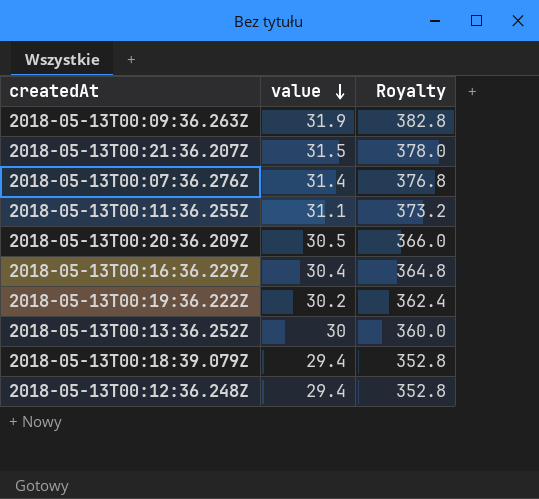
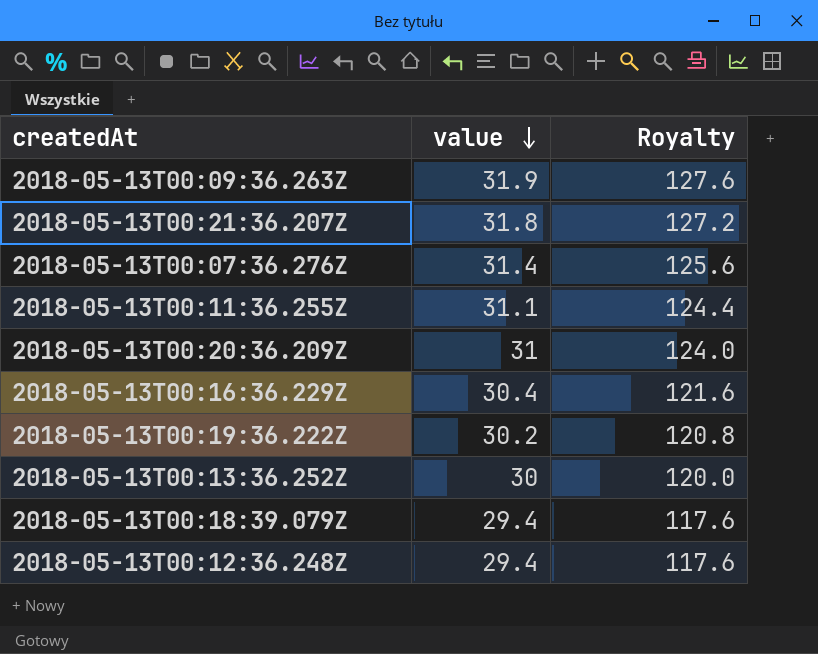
column Royalty | formula: [value] * 12 -> [value] * 4
2018-05-13T00:21:36.207Z | value: 31.5 -> 31.8
2018-05-13T00:20:36.209Z | value: 30.5 -> 31

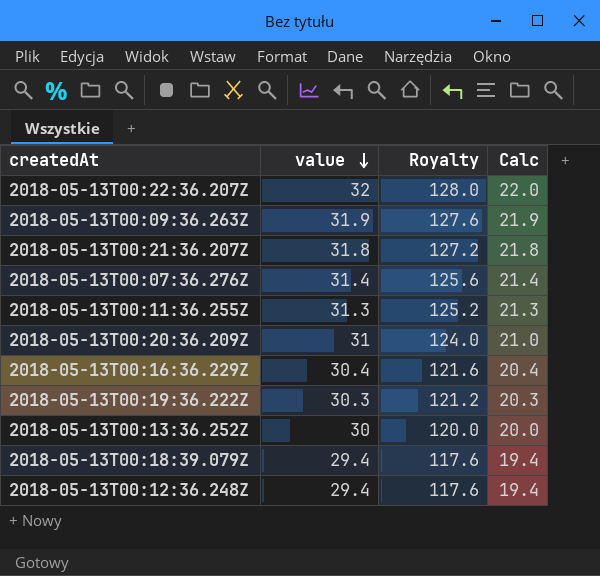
column Calc | formula: none -> [value] - 10
row 2018-05-13T00:22:36.207Z: none -> 32 | 128.0 | 22.0
2018-05-13T00:11:36.255Z | value: 31.1 -> 31.3
2018-05-13T00:11:36.255Z | Royalty: 124.4 -> 125.2
2018-05-13T00:19:36.222Z | value: 30.2 -> 30.3
2018-05-13T00:19:36.222Z | Royalty: 120.8 -> 121.2

